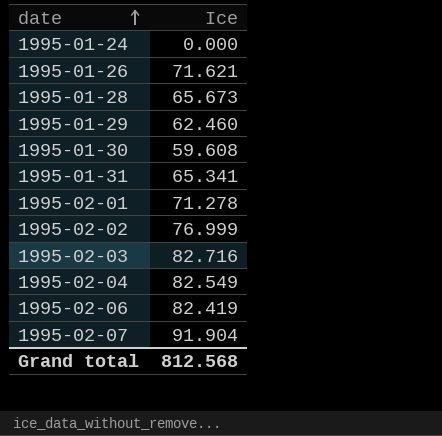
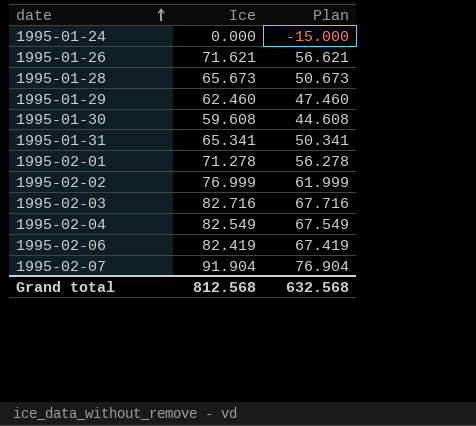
column Plan | formula: none -> [Ice] - 15

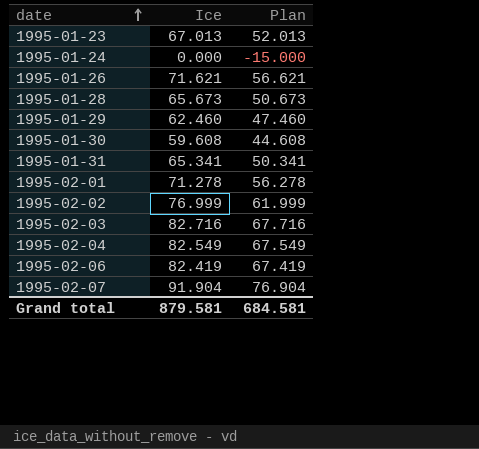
row 1995-01-23: none -> 67.013 | 52.013
Grand total | Ice: 812.568 -> 879.581
Grand total | Plan: 632.568 -> 684.581

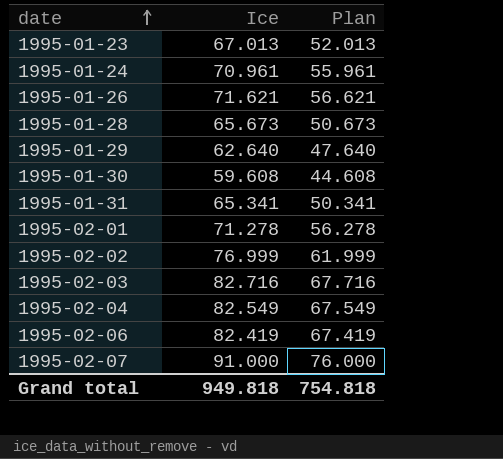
1995-01-24 | Ice: 0.000 -> 70.961
1995-01-24 | Plan: -15.000 -> 55.961
1995-01-29 | Ice: 62.460 -> 62.640
1995-01-29 | Plan: 47.460 -> 47.640
1995-02-07 | Ice: 91.904 -> 91.000
1995-02-07 | Plan: 76.904 -> 76.000
Grand total | Ice: 879.581 -> 949.818
Grand total | Plan: 684.581 -> 754.818

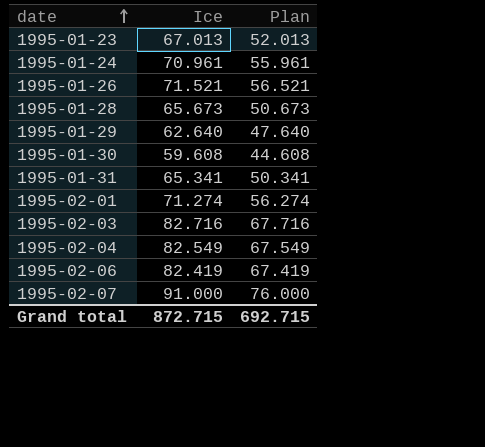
row 1995-02-02: 76.999 | 61.999 -> none
1995-01-26 | Ice: 71.621 -> 71.521
1995-01-26 | Plan: 56.621 -> 56.521
1995-02-01 | Ice: 71.278 -> 71.274
1995-02-01 | Plan: 56.278 -> 56.274
Grand total | Ice: 949.818 -> 872.715
Grand total | Plan: 754.818 -> 692.715

